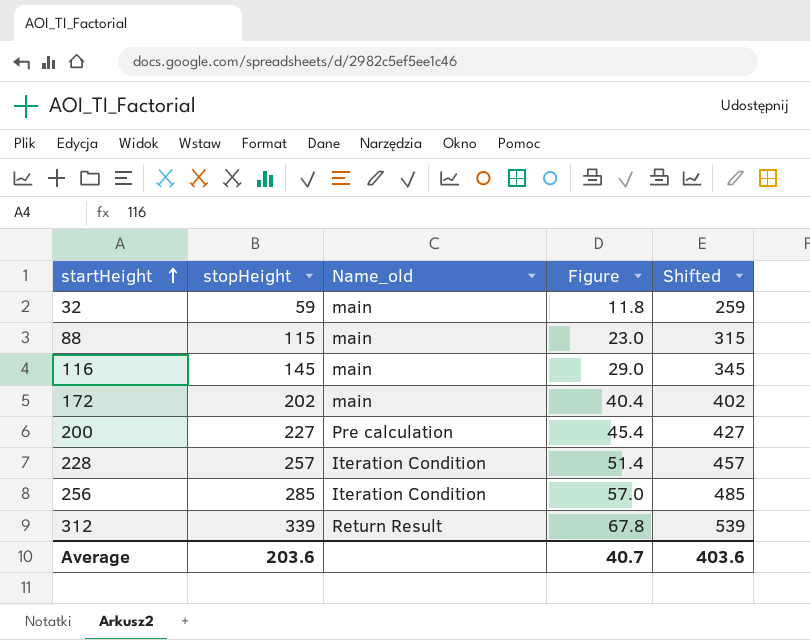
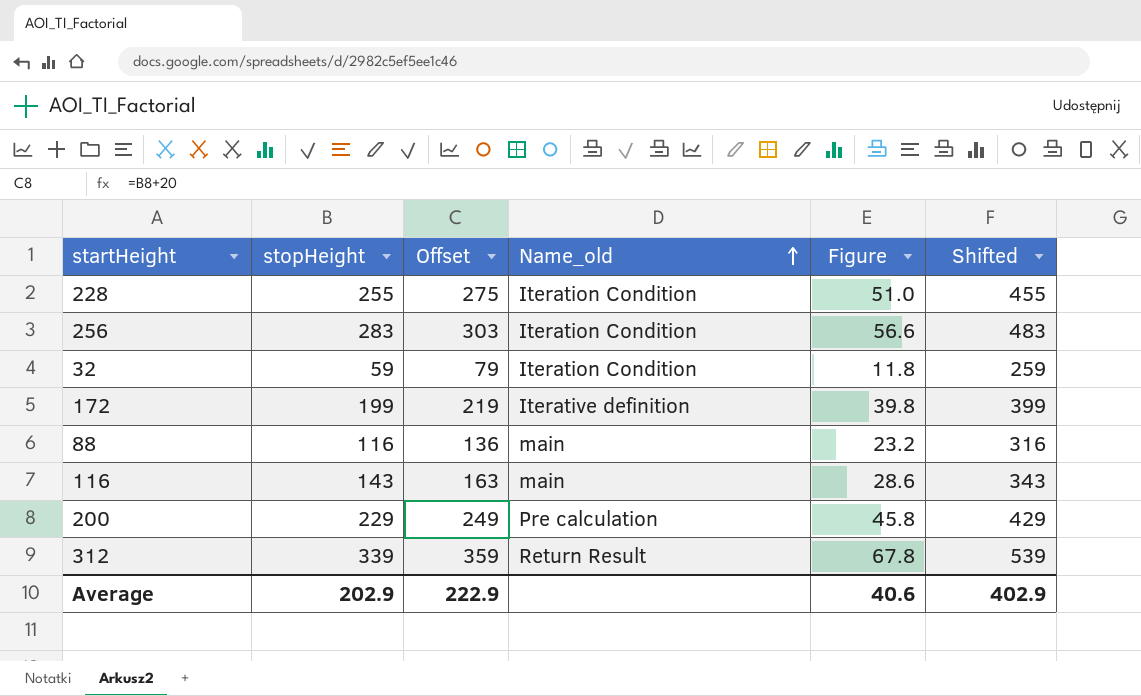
row order: startHeight ascending -> Name_old ascending
column Offset | formula: none -> [stopHeight] + 20
228 | stopHeight: 257 -> 255
228 | Figure: 51.4 -> 51.0
228 | Shifted: 457 -> 455
256 | stopHeight: 285 -> 283
256 | Figure: 57.0 -> 56.6
256 | Shifted: 485 -> 483
32 | Name_old: main -> Iteration Condition
172 | stopHeight: 202 -> 199
172 | Name_old: main -> Iterative definition
172 | Figure: 40.4 -> 39.8
172 | Shifted: 402 -> 399
88 | stopHeight: 115 -> 116
88 | Figure: 23.0 -> 23.2
88 | Shifted: 315 -> 316
116 | stopHeight: 145 -> 143
116 | Figure: 29.0 -> 28.6
116 | Shifted: 345 -> 343
200 | stopHeight: 227 -> 229
200 | Figure: 45.4 -> 45.8
200 | Shifted: 427 -> 429
Average | stopHeight: 203.6 -> 202.9
Average | Figure: 40.7 -> 40.6
Average | Shifted: 403.6 -> 402.9

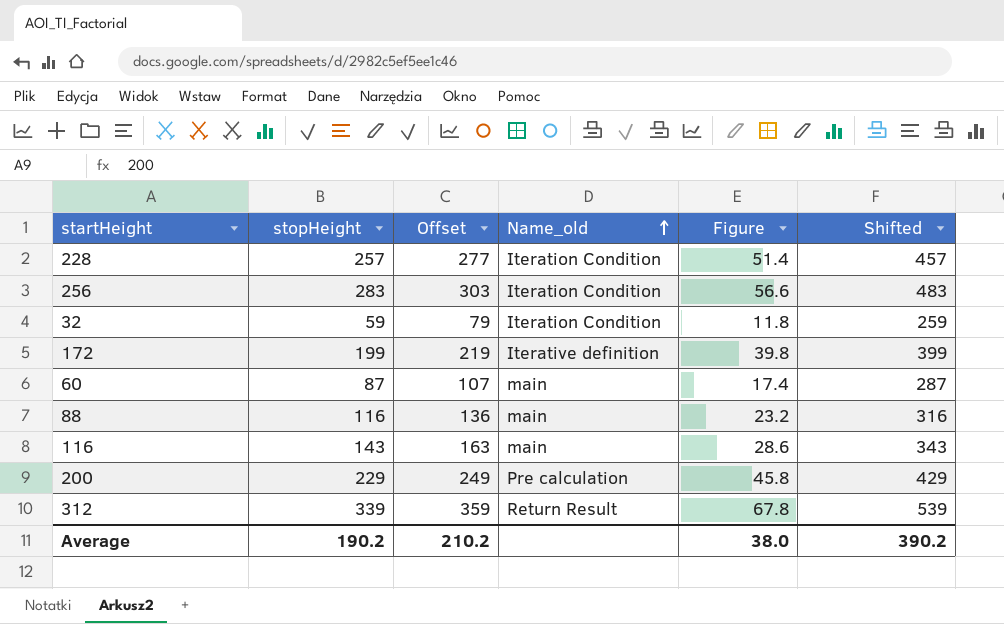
228 | stopHeight: 255 -> 257
228 | Offset: 275 -> 277
228 | Figure: 51.0 -> 51.4
228 | Shifted: 455 -> 457
row 60: none -> 87 | 107 | main | 17.4 | 287
Average | stopHeight: 202.9 -> 190.2
Average | Offset: 222.9 -> 210.2
Average | Figure: 40.6 -> 38.0
Average | Shifted: 402.9 -> 390.2

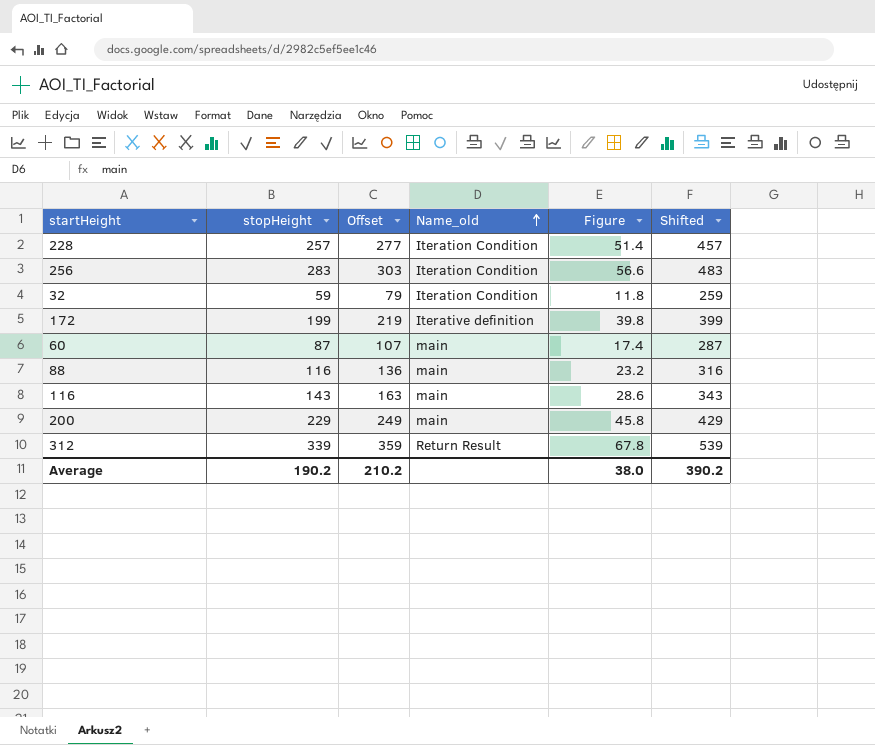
200 | Name_old: Pre calculation -> main

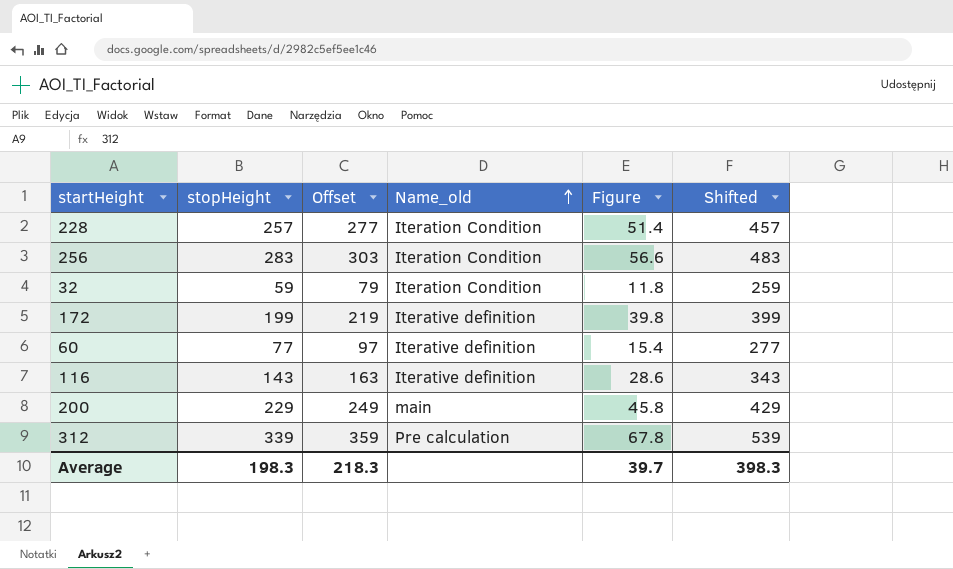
row 88: 116 | 136 | main | 23.2 | 316 -> none
60 | stopHeight: 87 -> 77
60 | Offset: 107 -> 97
60 | Name_old: main -> Iterative definition
60 | Figure: 17.4 -> 15.4
60 | Shifted: 287 -> 277
116 | Name_old: main -> Iterative definition
312 | Name_old: Return Result -> Pre calculation
Average | stopHeight: 190.2 -> 198.3
Average | Offset: 210.2 -> 218.3
Average | Figure: 38.0 -> 39.7
Average | Shifted: 390.2 -> 398.3

